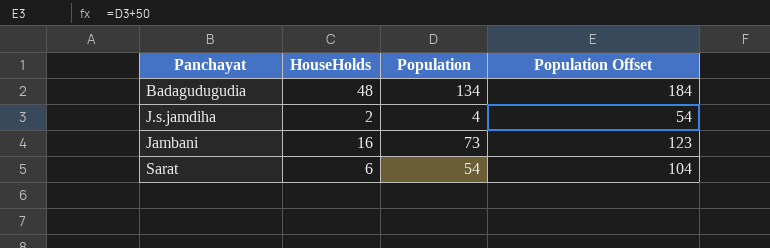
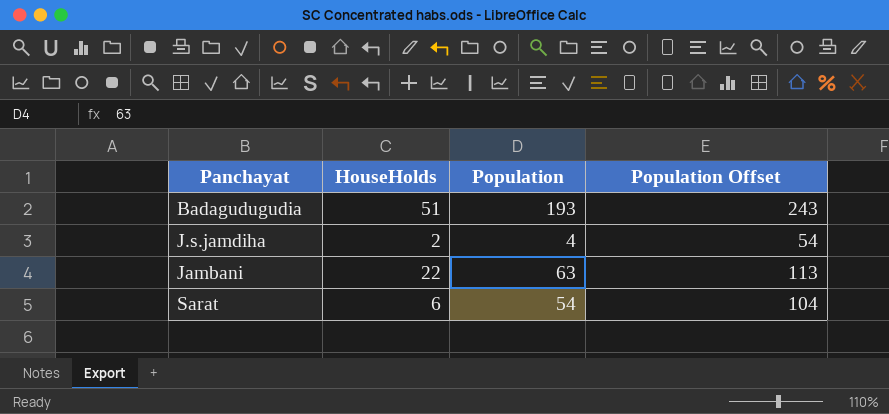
Badagudugudia | HouseHolds: 48 -> 51
Badagudugudia | Population: 134 -> 193
Badagudugudia | Population Offset: 184 -> 243
Jambani | HouseHolds: 16 -> 22
Jambani | Population: 73 -> 63
Jambani | Population Offset: 123 -> 113

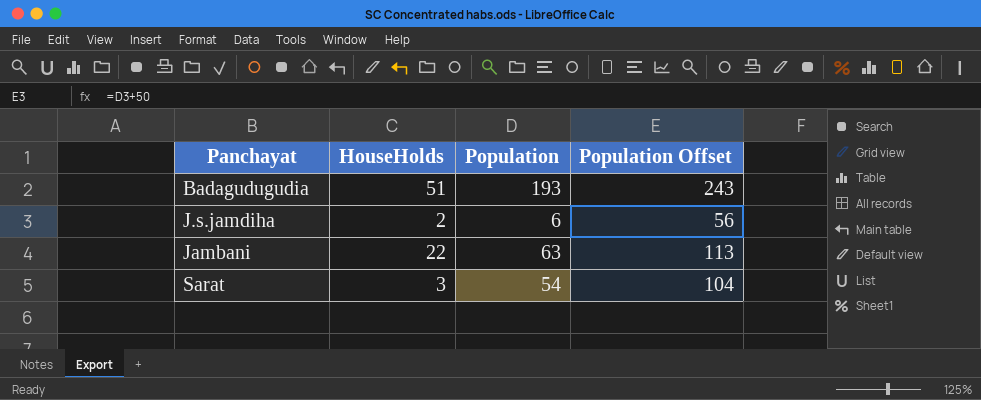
J.s.jamdiha | Population: 4 -> 6
J.s.jamdiha | Population Offset: 54 -> 56
Sarat | HouseHolds: 6 -> 3

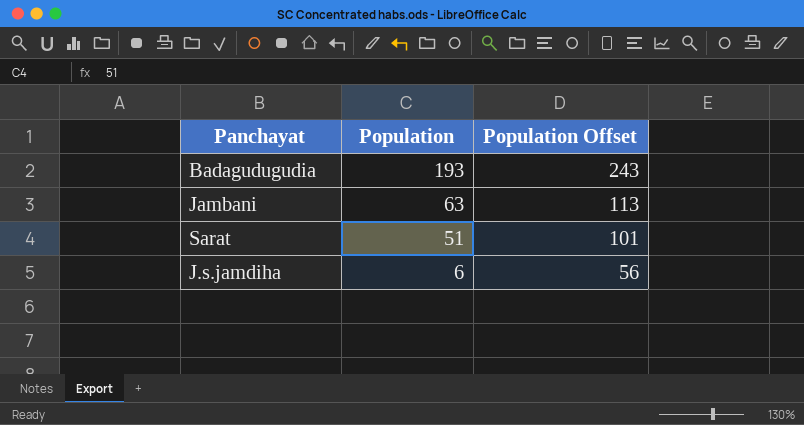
row order: Panchayat ascending -> Population descending
column HouseHolds | position: 2 -> none
Sarat | Population: 54 -> 51
Sarat | Population Offset: 104 -> 101

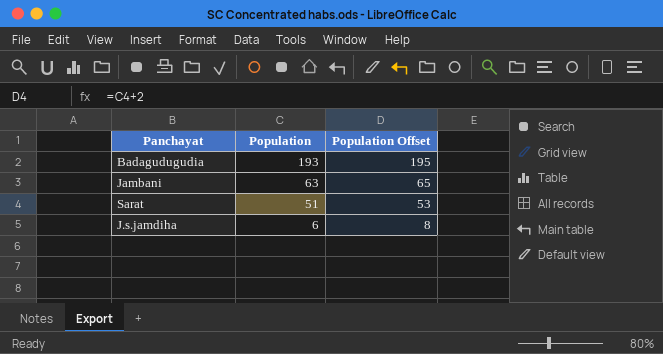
column Population Offset | formula: [Population] + 50 -> [Population] + 2

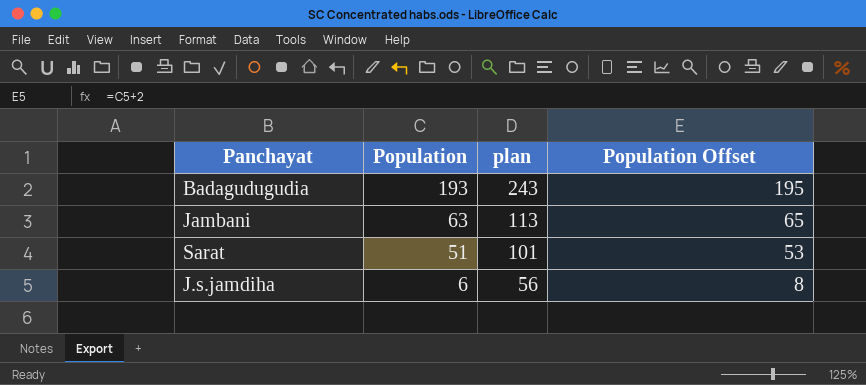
column plan | formula: none -> [Population] + 50

